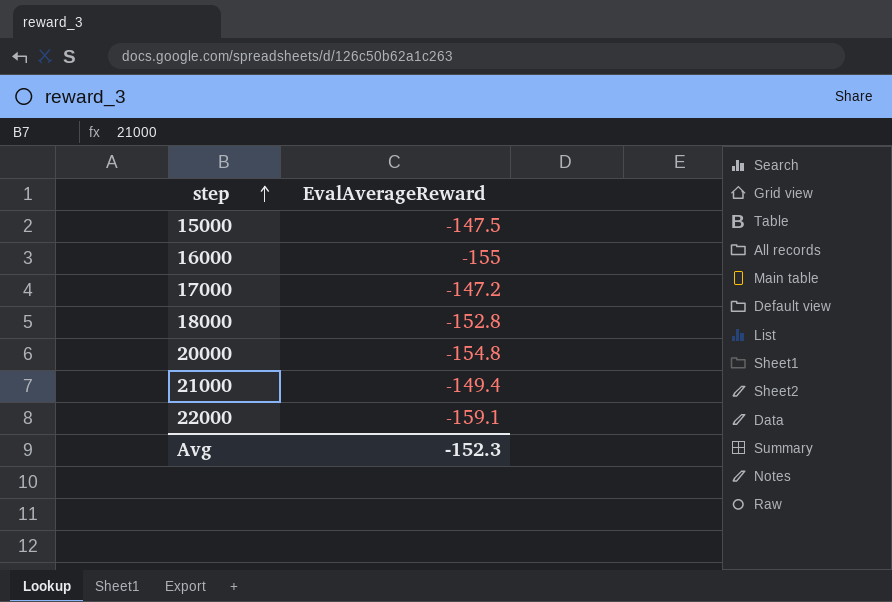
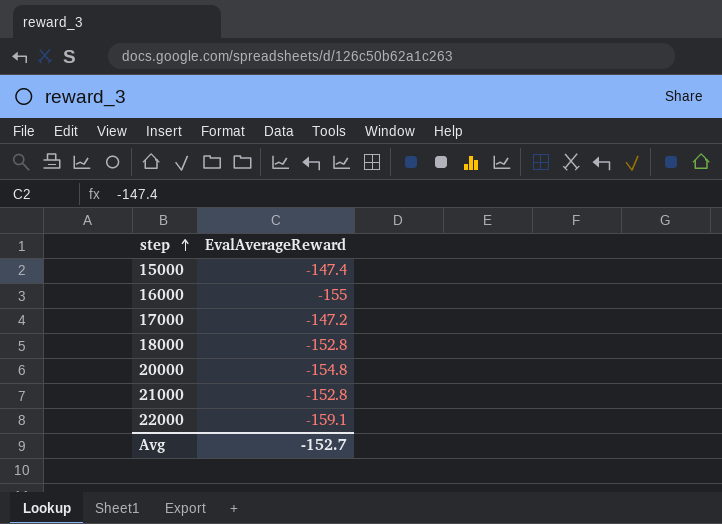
15000 | EvalAverageReward: -147.5 -> -147.4
21000 | EvalAverageReward: -149.4 -> -152.8
Avg | EvalAverageReward: -152.3 -> -152.7

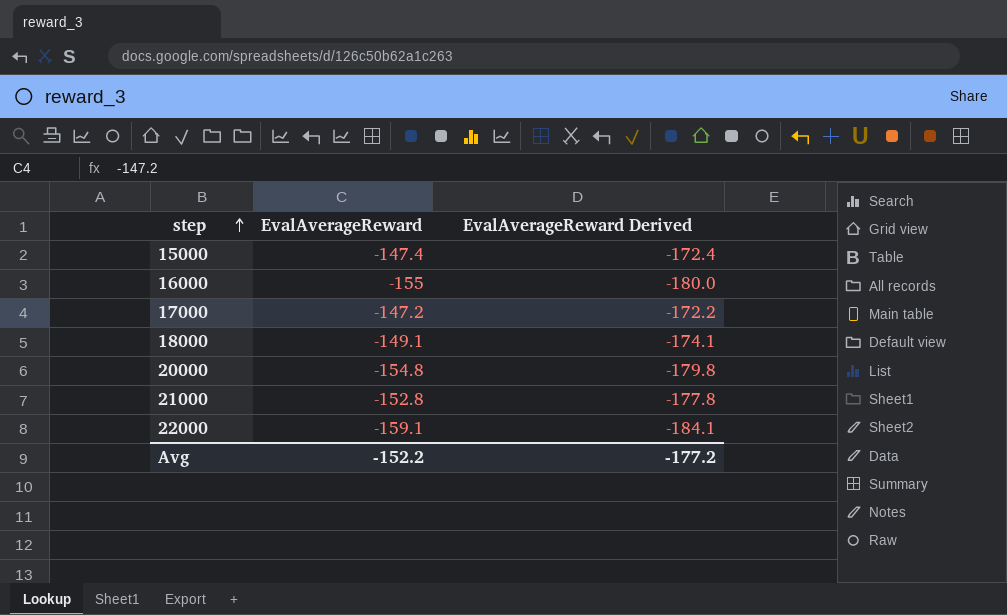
column EvalAverageReward Derived | formula: none -> [EvalAverageReward] - 25
18000 | EvalAverageReward: -152.8 -> -149.1
Avg | EvalAverageReward: -152.7 -> -152.2

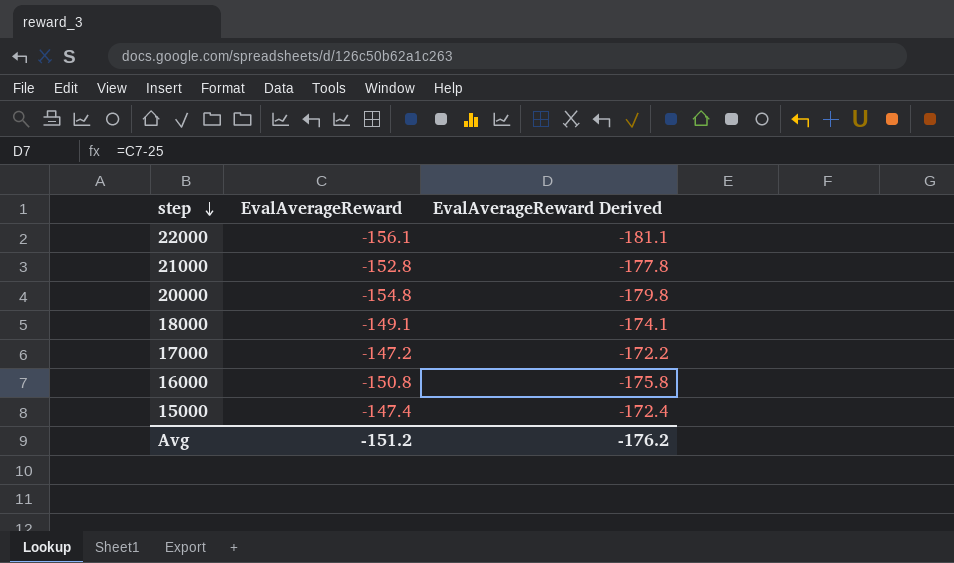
row order: step ascending -> step descending
22000 | EvalAverageReward: -159.1 -> -156.1
22000 | EvalAverageReward Derived: -184.1 -> -181.1
16000 | EvalAverageReward: -155 -> -150.8
16000 | EvalAverageReward Derived: -180.0 -> -175.8
Avg | EvalAverageReward: -152.2 -> -151.2
Avg | EvalAverageReward Derived: -177.2 -> -176.2

